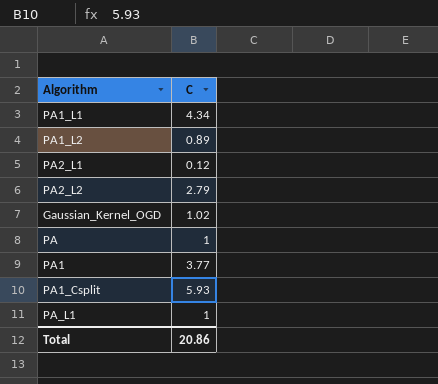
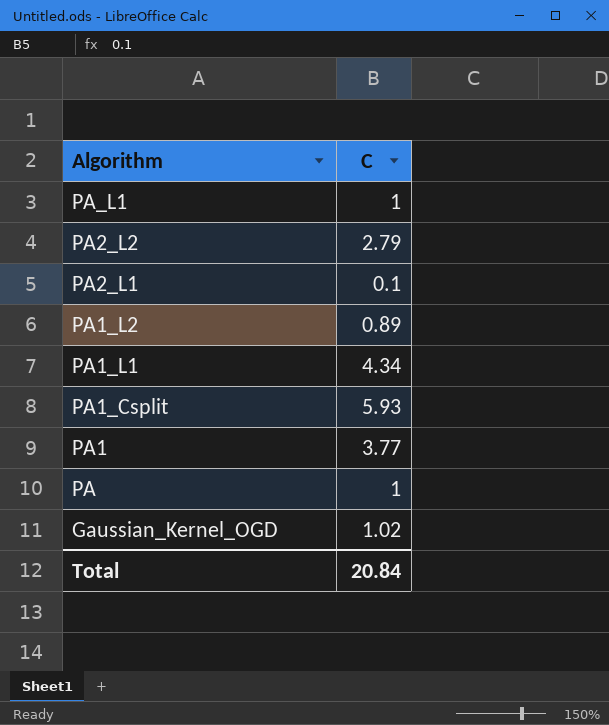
row order: none -> Algorithm descending
PA2_L1 | C: 0.12 -> 0.1
Total | C: 20.86 -> 20.84

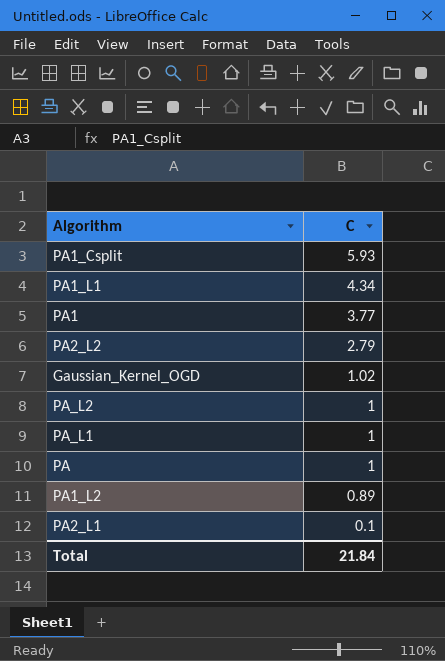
row order: Algorithm descending -> C descending
row PA_L2: none -> 1
Total | C: 20.84 -> 21.84

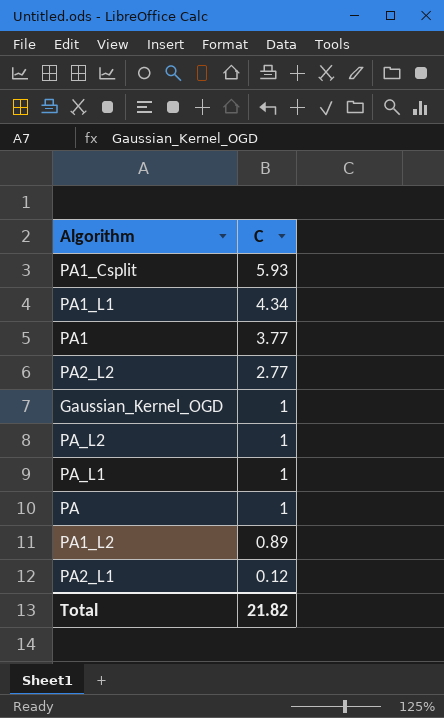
PA2_L2 | C: 2.79 -> 2.77
Gaussian_Kernel_OGD | C: 1.02 -> 1
PA2_L1 | C: 0.1 -> 0.12
Total | C: 21.84 -> 21.82

